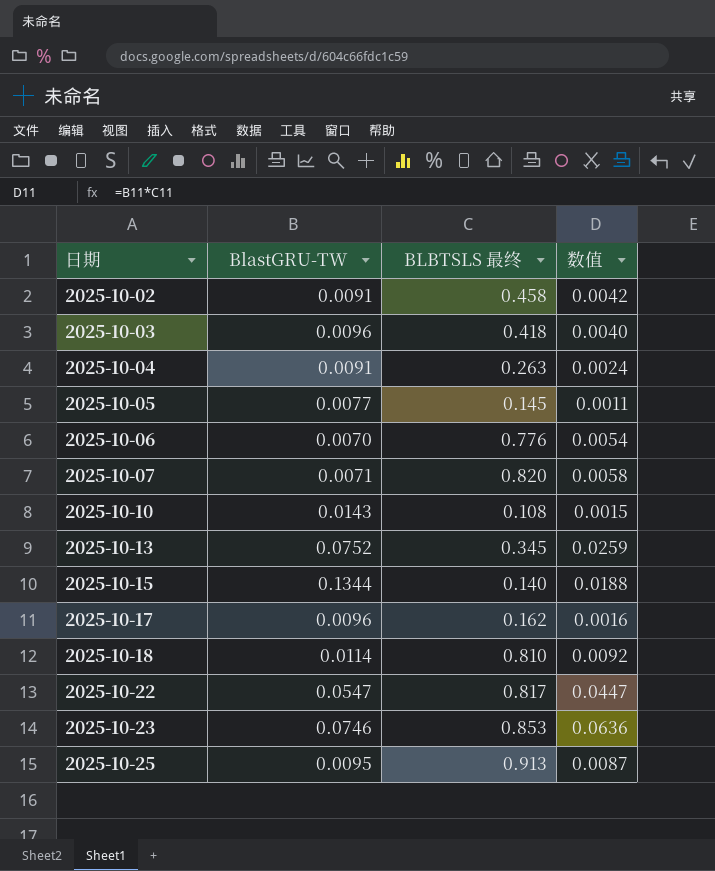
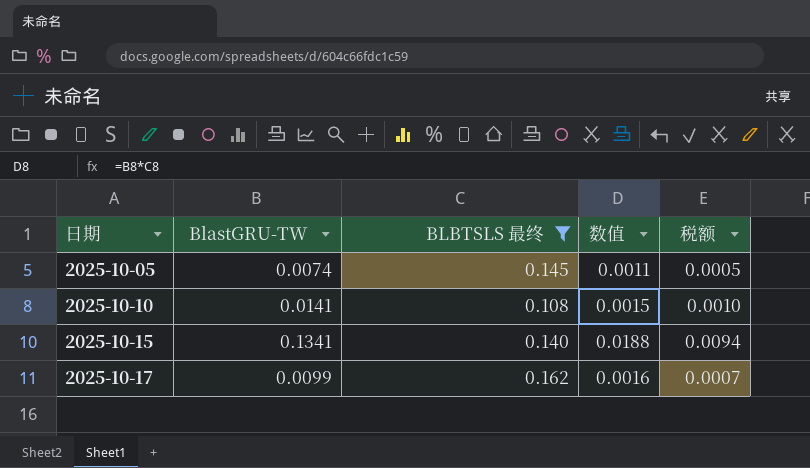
filter: none -> BLBTSLS 最终 <= 0.162
column 税额 | formula: none -> [BlastGRU-TW] * 0.07
2025-10-05 | BlastGRU-TW: 0.0077 -> 0.0074
2025-10-10 | BlastGRU-TW: 0.0143 -> 0.0141
2025-10-15 | BlastGRU-TW: 0.1344 -> 0.1341
2025-10-17 | BlastGRU-TW: 0.0096 -> 0.0099

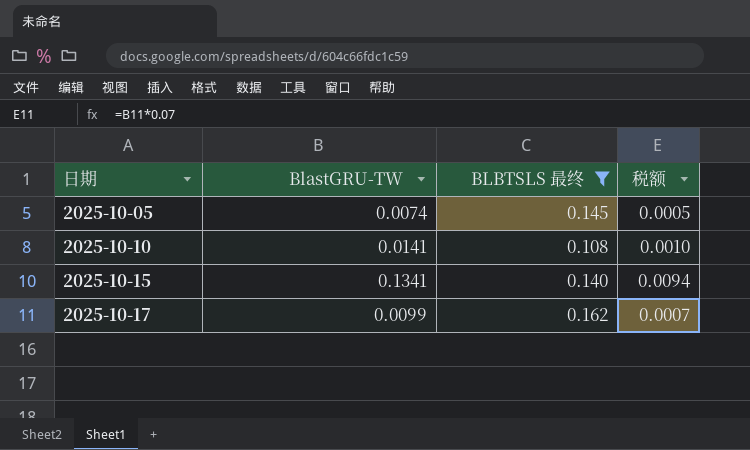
column 数值 | formula: [BlastGRU-TW] * [BLBTSLS 最终] -> none

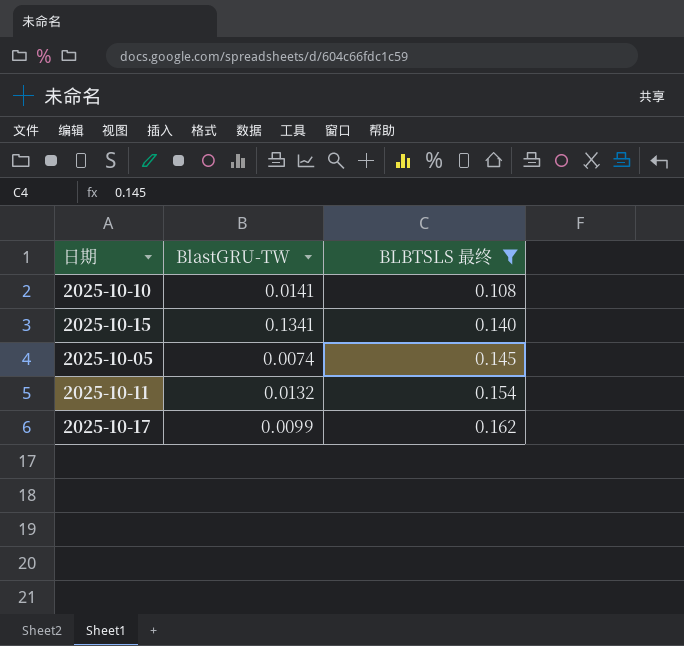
row order: 日期 ascending -> BLBTSLS 最终 ascending
column 税额 | formula: [BlastGRU-TW] * 0.07 -> none
row 2025-10-11: none -> 0.0132 | 0.154

